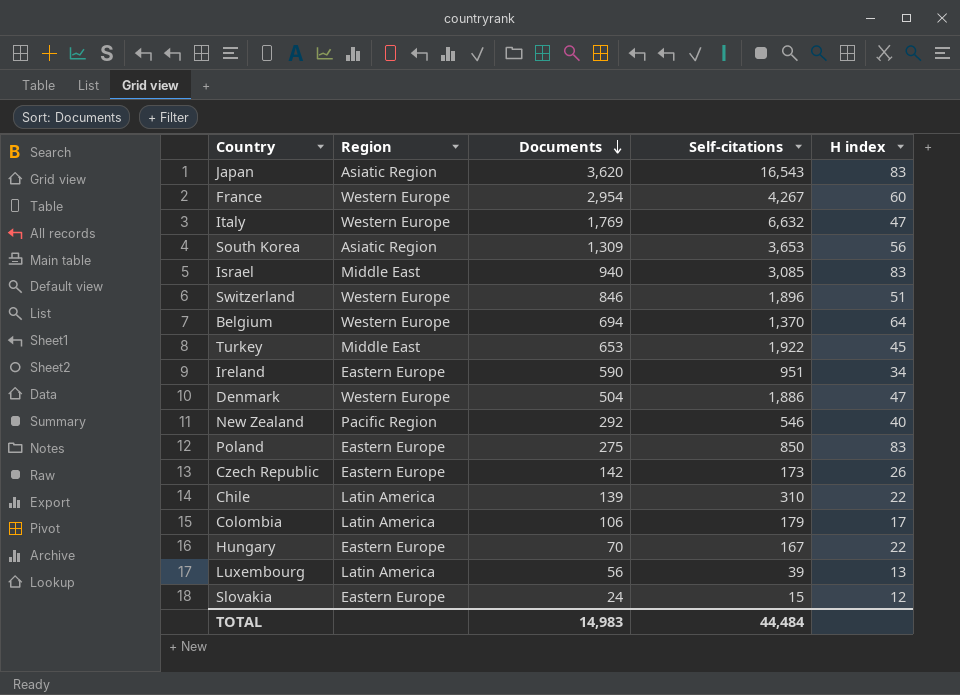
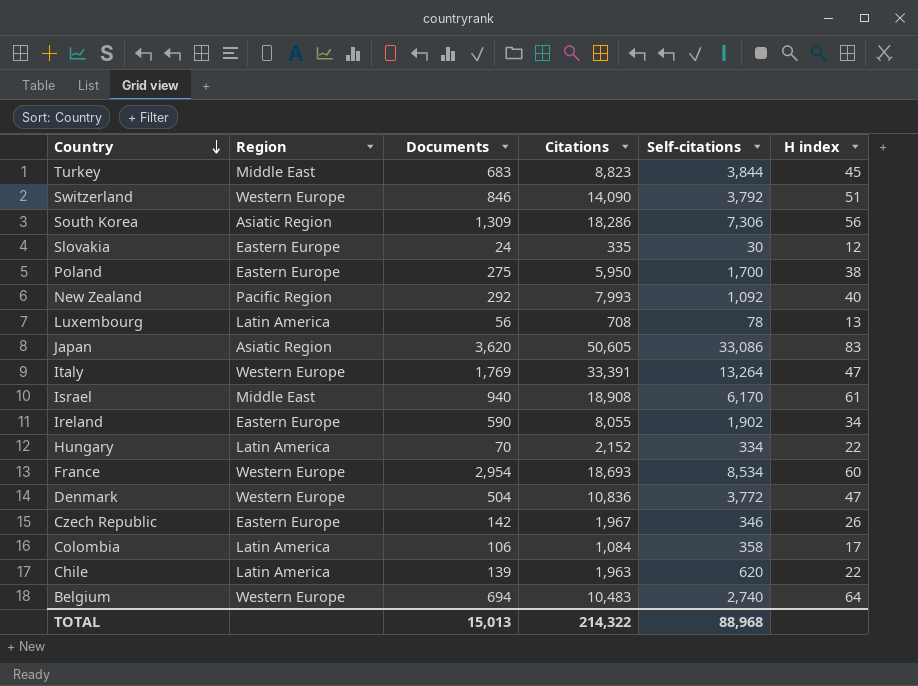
row order: Documents descending -> Country descending
column Citations | position: none -> 4
Turkey | Documents: 653 -> 683
Turkey | Self-citations: 1,922 -> 3,844
Switzerland | Self-citations: 1,896 -> 3,792
South Korea | Self-citations: 3,653 -> 7,306
Slovakia | Self-citations: 15 -> 30
Poland | Self-citations: 850 -> 1,700
Poland | H index: 83 -> 38
New Zealand | Self-citations: 546 -> 1,092
Luxembourg | Self-citations: 39 -> 78
Japan | Self-citations: 16,543 -> 33,086
Italy | Self-citations: 6,632 -> 13,264
Israel | Self-citations: 3,085 -> 6,170
Israel | H index: 83 -> 61
Ireland | Self-citations: 951 -> 1,902
Hungary | Region: Eastern Europe -> Latin America
Hungary | Self-citations: 167 -> 334
France | Self-citations: 4,267 -> 8,534
Denmark | Self-citations: 1,886 -> 3,772
Czech Republic | Self-citations: 173 -> 346
Colombia | Self-citations: 179 -> 358
Chile | Self-citations: 310 -> 620
Belgium | Self-citations: 1,370 -> 2,740
TOTAL | Documents: 14,983 -> 15,013
TOTAL | Self-citations: 44,484 -> 88,968

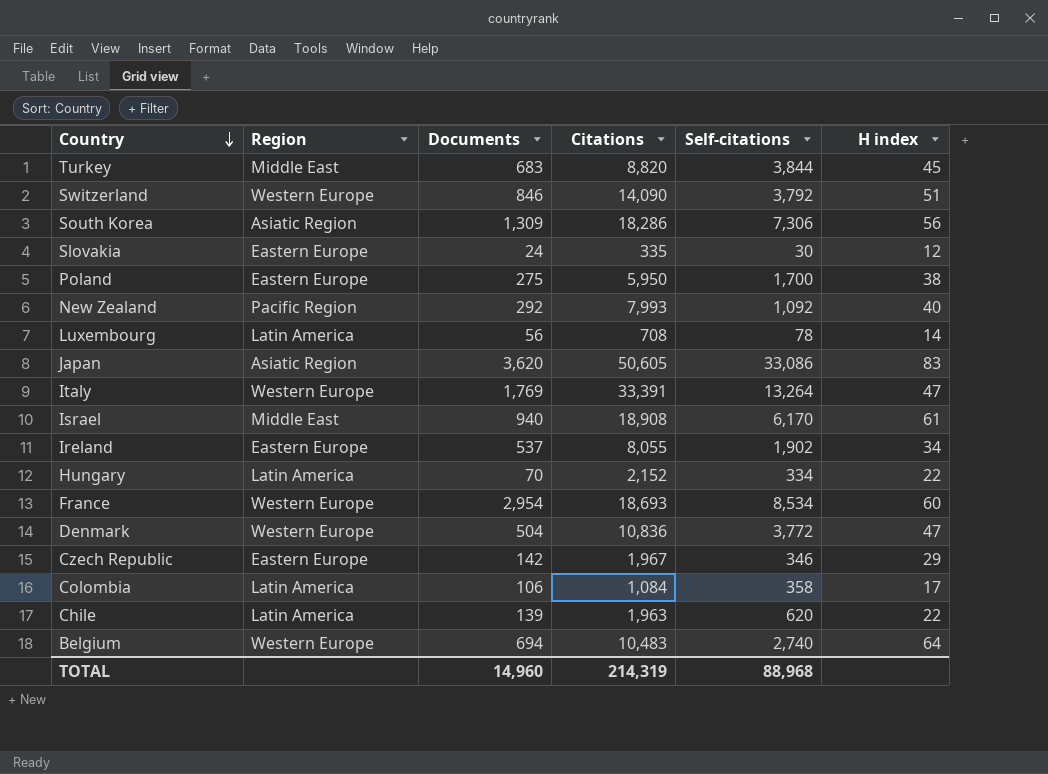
Turkey | Citations: 8,823 -> 8,820
Luxembourg | H index: 13 -> 14
Ireland | Documents: 590 -> 537
Czech Republic | H index: 26 -> 29
TOTAL | Documents: 15,013 -> 14,960
TOTAL | Citations: 214,322 -> 214,319

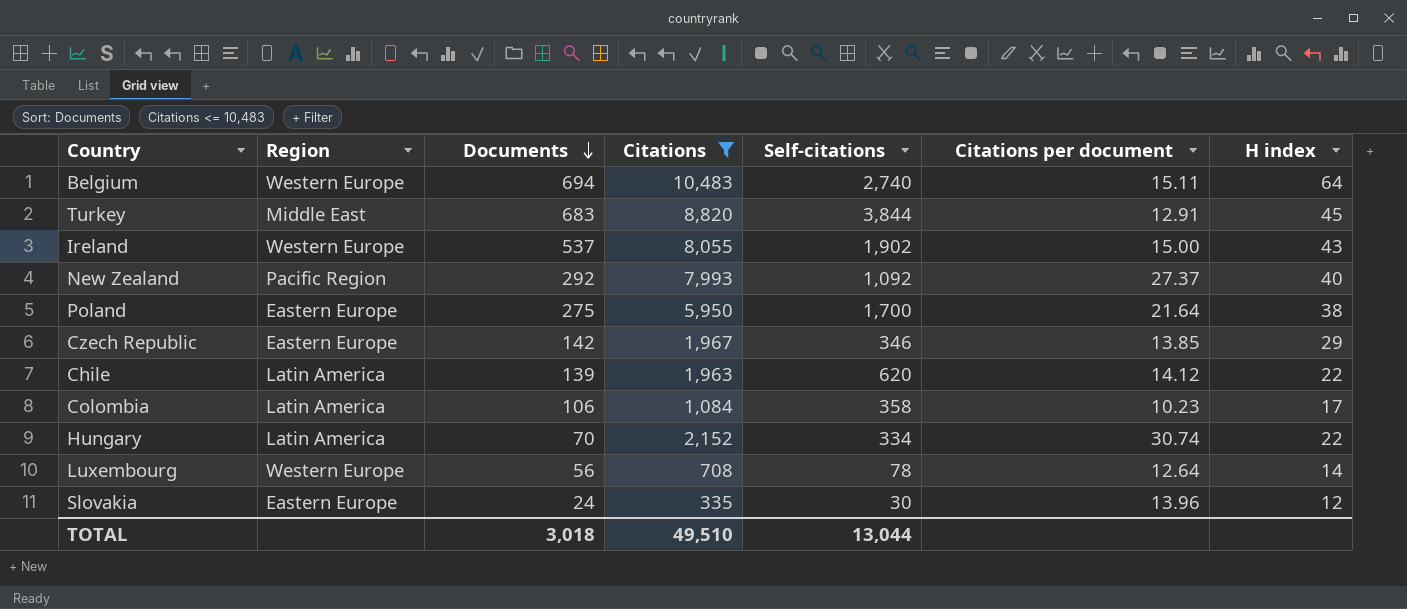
filter: none -> Citations <= 10,483
row order: Country descending -> Documents descending
column Citations per document | formula: none -> [Citations] / [Documents]
Ireland | Region: Eastern Europe -> Western Europe
Ireland | H index: 34 -> 43
Luxembourg | Region: Latin America -> Western Europe
TOTAL | Documents: 14,960 -> 3,018
TOTAL | Citations: 214,319 -> 49,510
TOTAL | Self-citations: 88,968 -> 13,044

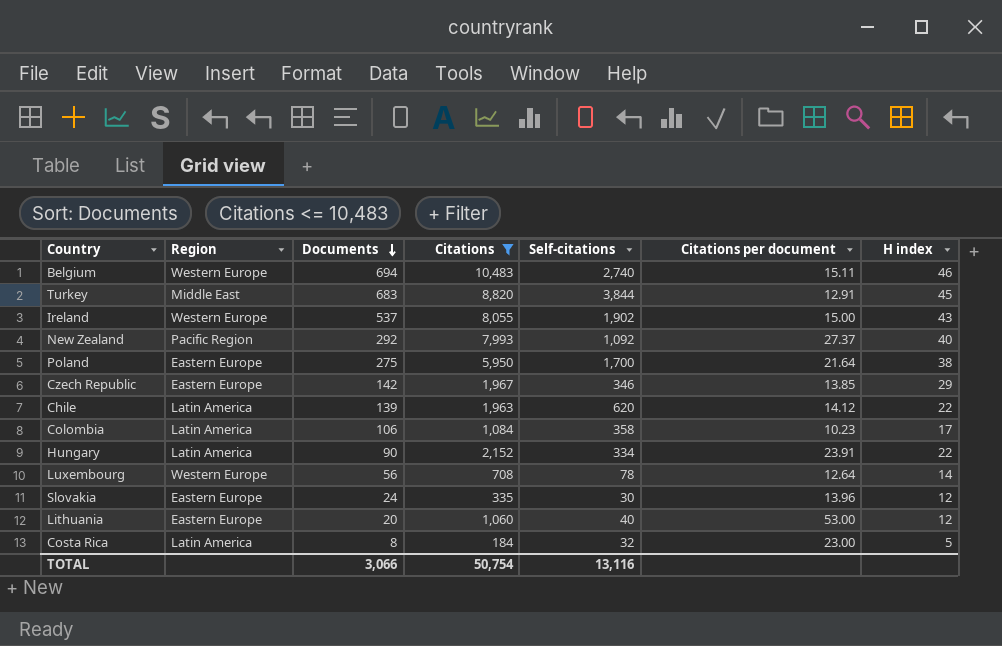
Belgium | H index: 64 -> 46
Hungary | Documents: 70 -> 90
Hungary | Citations per document: 30.74 -> 23.91
row Lithuania: none -> Eastern Europe | 20 | 1,060 | 40 | 53.00 | 12
row Costa Rica: none -> Latin America | 8 | 184 | 32 | 23.00 | 5
TOTAL | Documents: 3,018 -> 3,066
TOTAL | Citations: 49,510 -> 50,754
TOTAL | Self-citations: 13,044 -> 13,116

